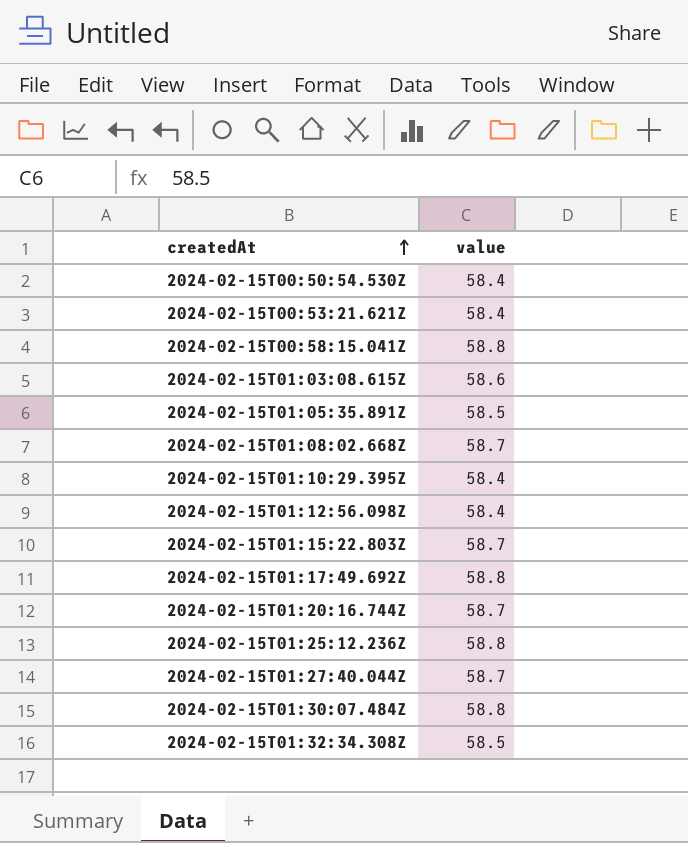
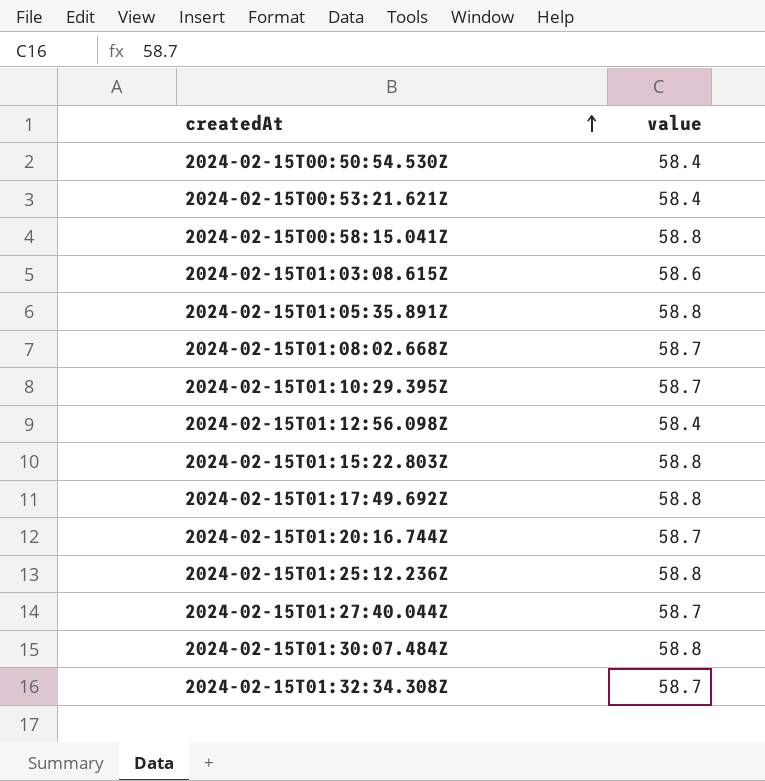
2024-02-15T01:05:35.891Z | value: 58.5 -> 58.8
2024-02-15T01:10:29.395Z | value: 58.4 -> 58.7
2024-02-15T01:15:22.803Z | value: 58.7 -> 58.8
2024-02-15T01:32:34.308Z | value: 58.5 -> 58.7

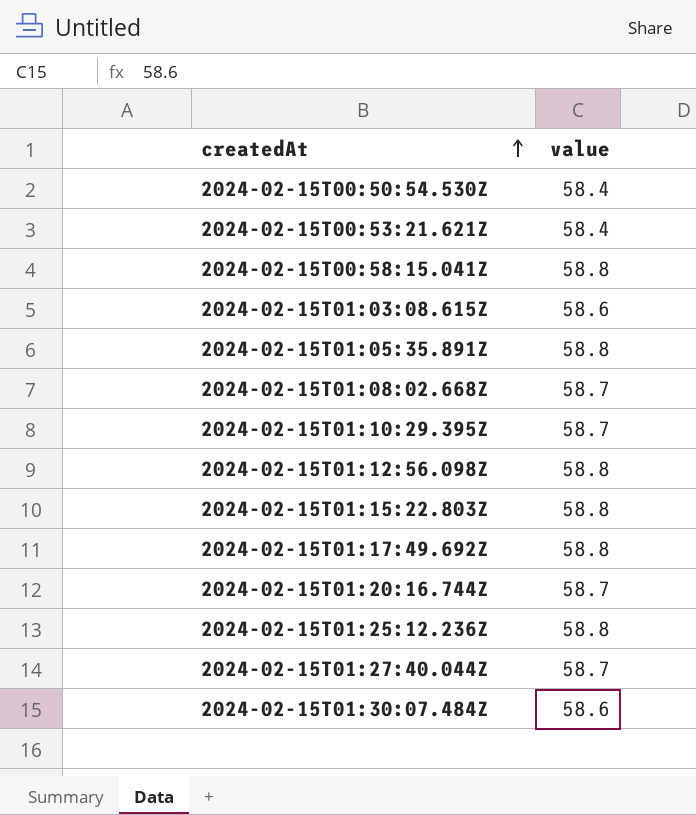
row 2024-02-15T01:32:34.308Z: 58.7 -> none
2024-02-15T01:12:56.098Z | value: 58.4 -> 58.8
2024-02-15T01:30:07.484Z | value: 58.8 -> 58.6

